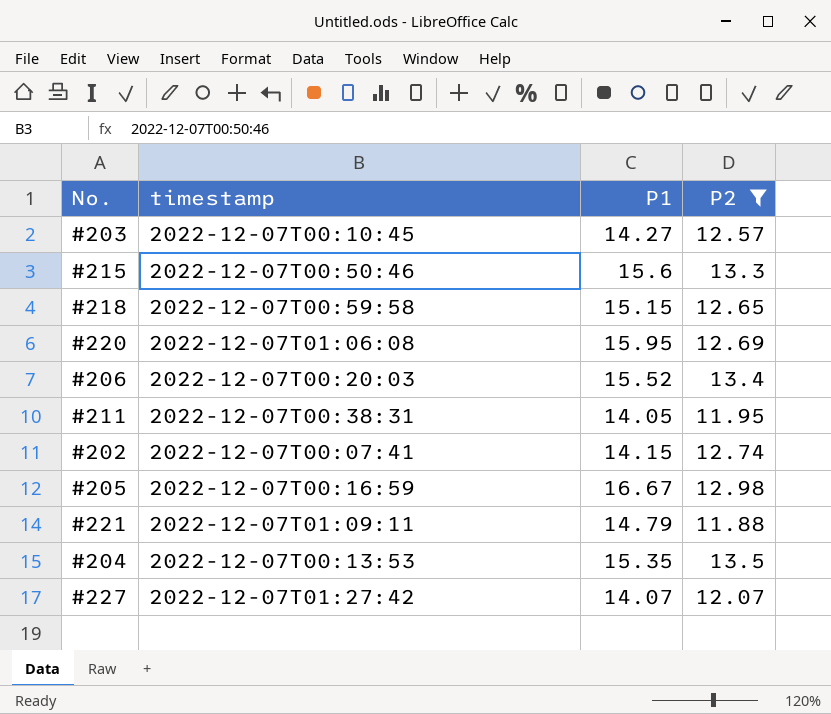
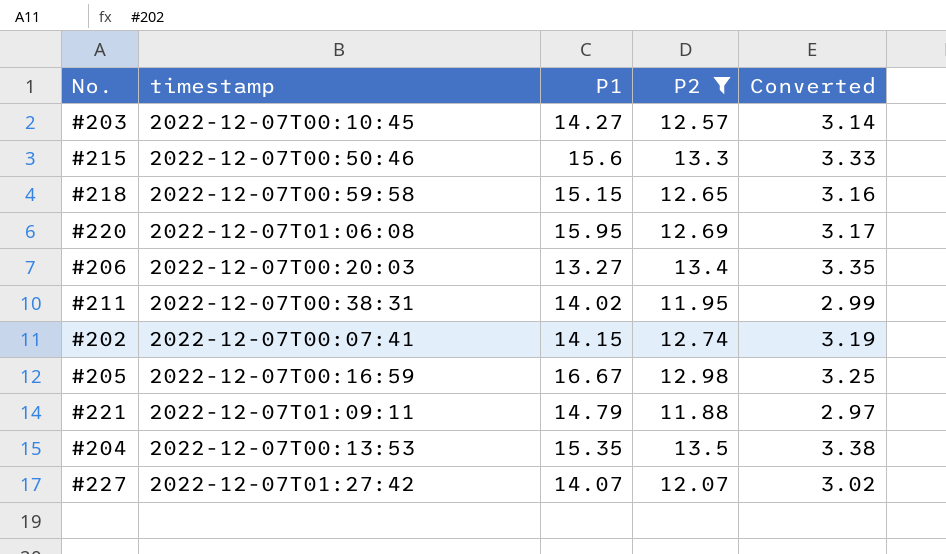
column Converted | formula: none -> [P2] * 0.25
#206 | P1: 15.52 -> 13.27
#211 | P1: 14.05 -> 14.02

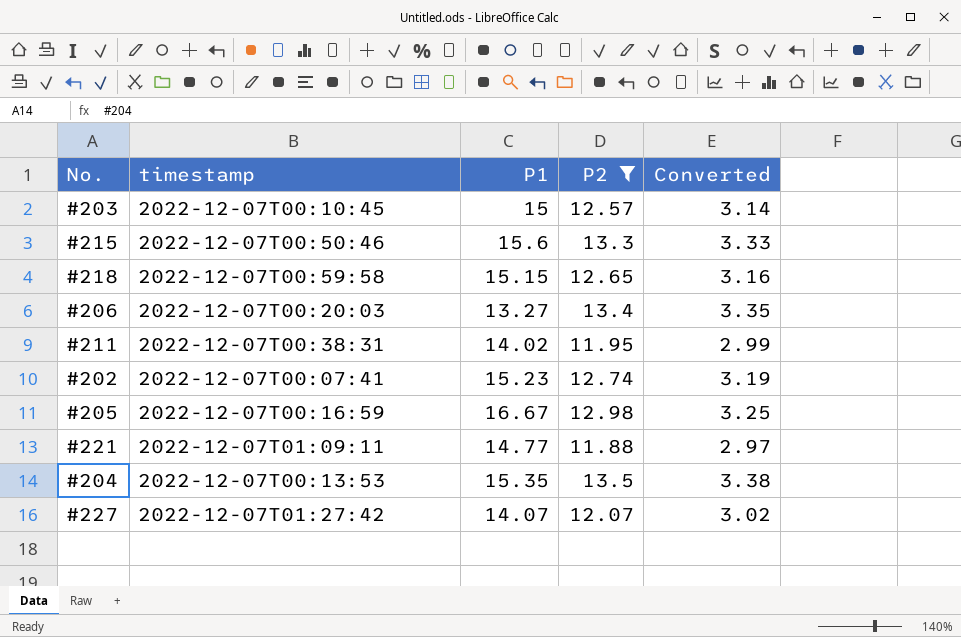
row #220: 2022-12-07T01:06:08 | 15.95 | 12.69 | 3.17 -> none
#203 | P1: 14.27 -> 15
#202 | P1: 14.15 -> 15.23
#221 | P1: 14.79 -> 14.77

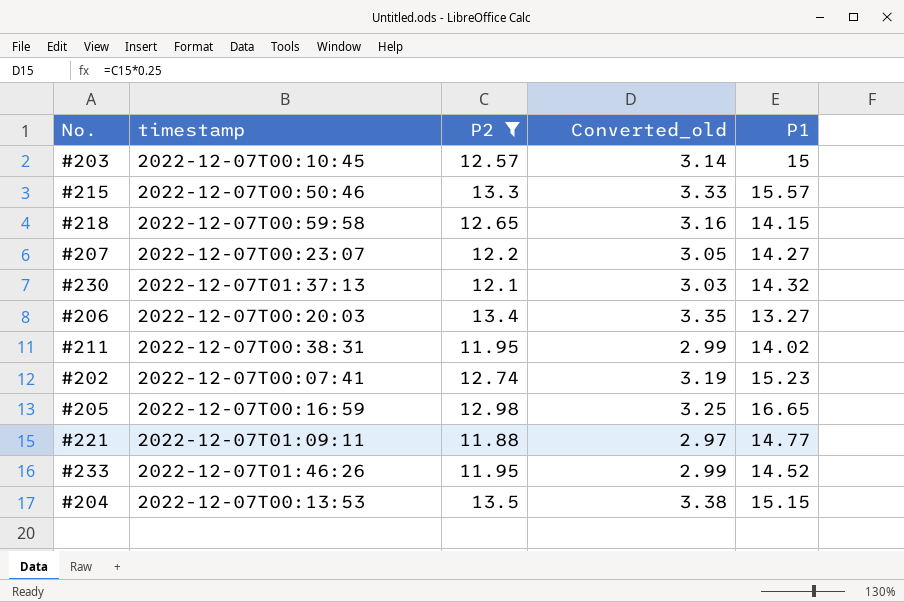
column name: Converted -> Converted_old
column P1 | position: 3 -> 5
row #227: 2022-12-07T01:27:42 | 14.07 | 12.07 | 3.02 -> none
#215 | P1: 15.6 -> 15.57
#218 | P1: 15.15 -> 14.15
row #207: none -> 2022-12-07T00:23:07 | 12.2 | 3.05 | 14.27
row #230: none -> 2022-12-07T01:37:13 | 12.1 | 3.03 | 14.32
#205 | P1: 16.67 -> 16.65
row #233: none -> 2022-12-07T01:46:26 | 11.95 | 2.99 | 14.52
#204 | P1: 15.35 -> 15.15

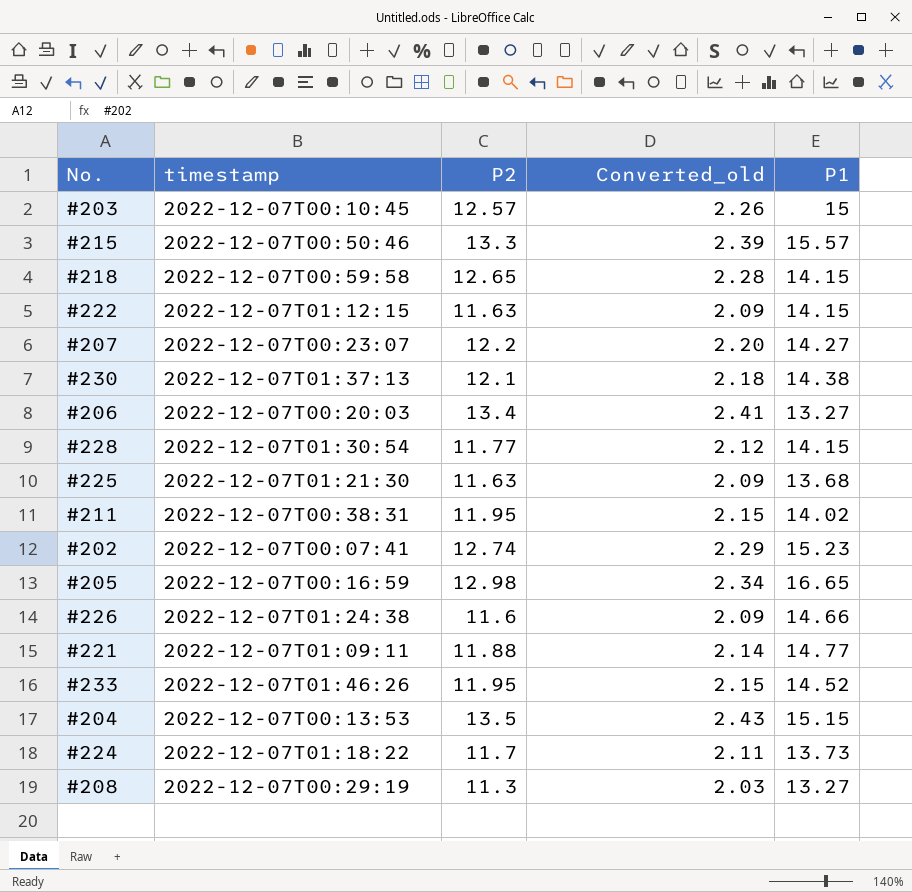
filter: P2 >= 11.88 -> none
column Converted_old | formula: [P2] * 0.25 -> [P2] * 0.18
#230 | P1: 14.32 -> 14.38

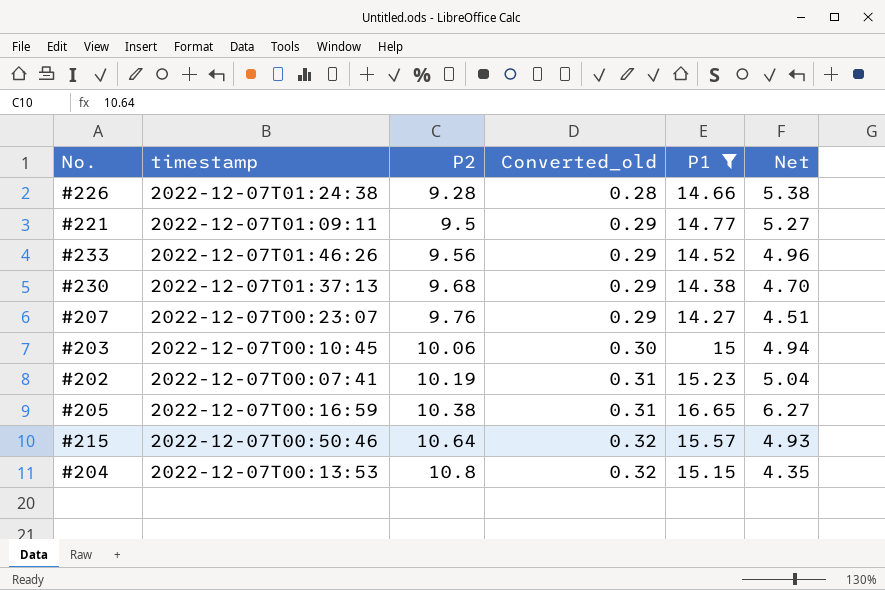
filter: none -> P1 >= 14.27
row order: none -> P2 ascending
column Converted_old | formula: [P2] * 0.18 -> [P2] * 0.03
column Net | formula: none -> [P1] - [P2]
#226 | P2: 11.6 -> 9.28
#221 | P2: 11.88 -> 9.5
#233 | P2: 11.95 -> 9.56
#230 | P2: 12.1 -> 9.68
#207 | P2: 12.2 -> 9.76
#203 | P2: 12.57 -> 10.06
#202 | P2: 12.74 -> 10.19
#205 | P2: 12.98 -> 10.38
#215 | P2: 13.3 -> 10.64
#204 | P2: 13.5 -> 10.8

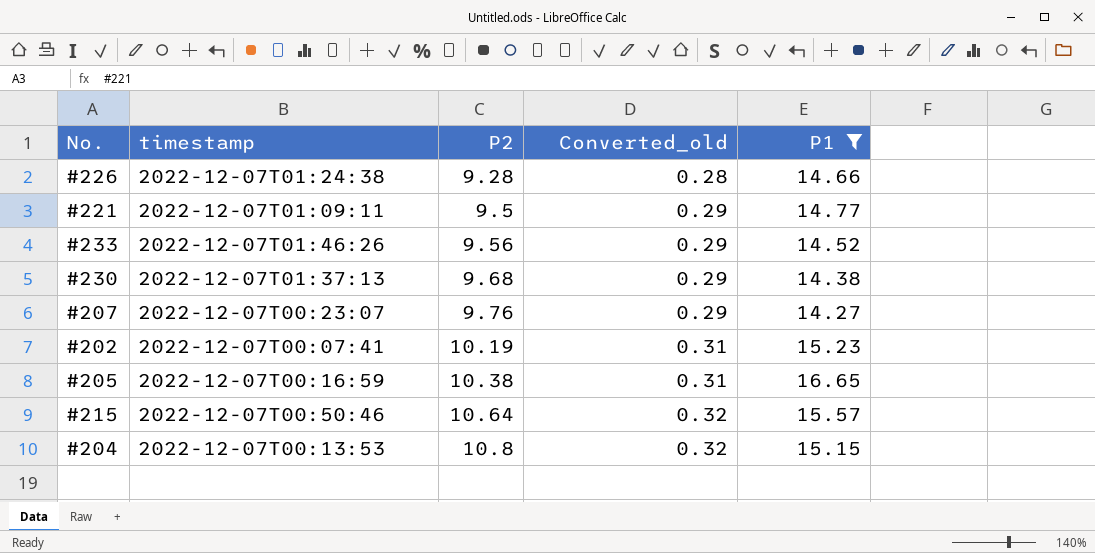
column Net | formula: [P1] - [P2] -> none
row #203: 2022-12-07T00:10:45 | 10.06 | 0.30 | 15 | 4.94 -> none

